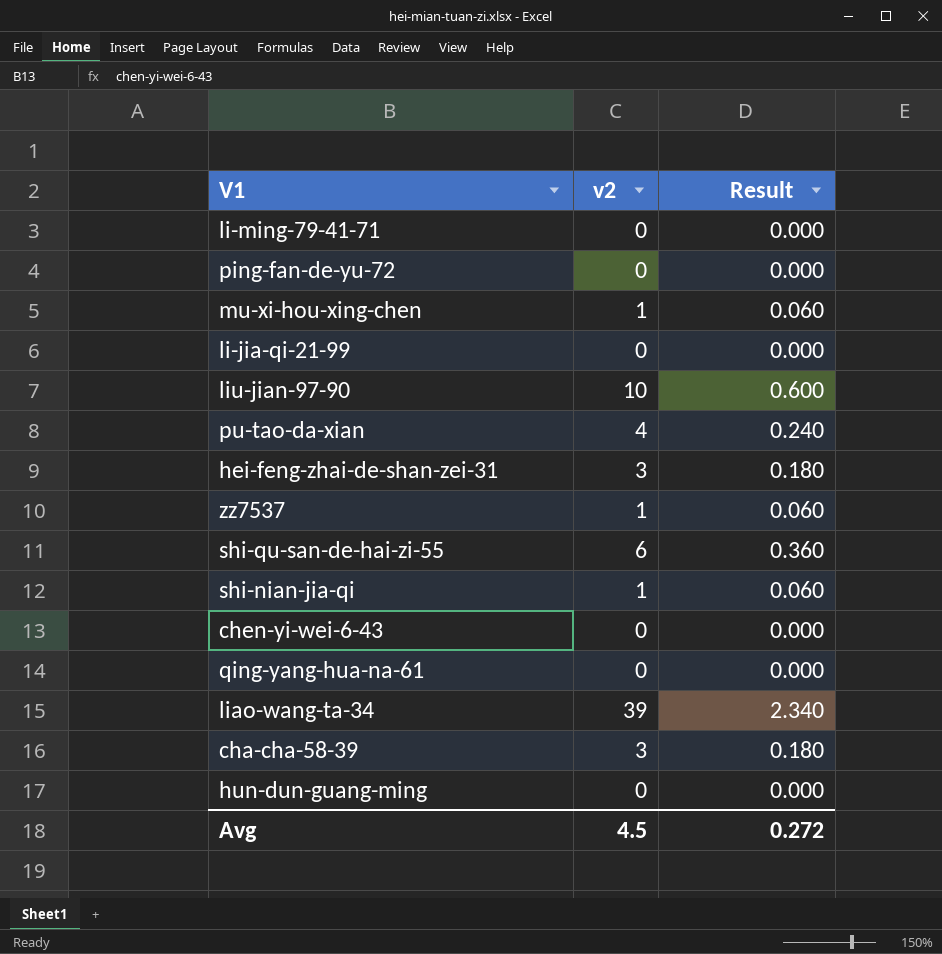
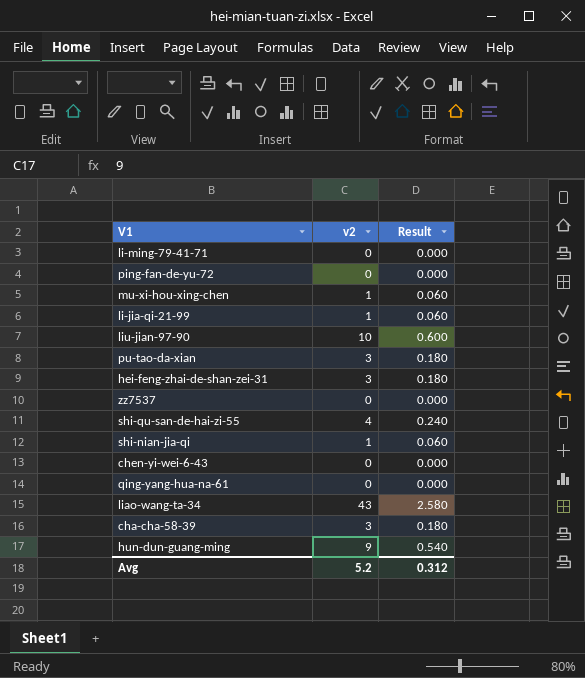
li-jia-qi-21-99 | v2: 0 -> 1
li-jia-qi-21-99 | Result: 0.000 -> 0.060
pu-tao-da-xian | v2: 4 -> 3
pu-tao-da-xian | Result: 0.240 -> 0.180
zz7537 | v2: 1 -> 0
zz7537 | Result: 0.060 -> 0.000
shi-qu-san-de-hai-zi-55 | v2: 6 -> 4
shi-qu-san-de-hai-zi-55 | Result: 0.360 -> 0.240
liao-wang-ta-34 | v2: 39 -> 43
liao-wang-ta-34 | Result: 2.340 -> 2.580
hun-dun-guang-ming | v2: 0 -> 9
hun-dun-guang-ming | Result: 0.000 -> 0.540
Avg | v2: 4.5 -> 5.2
Avg | Result: 0.272 -> 0.312

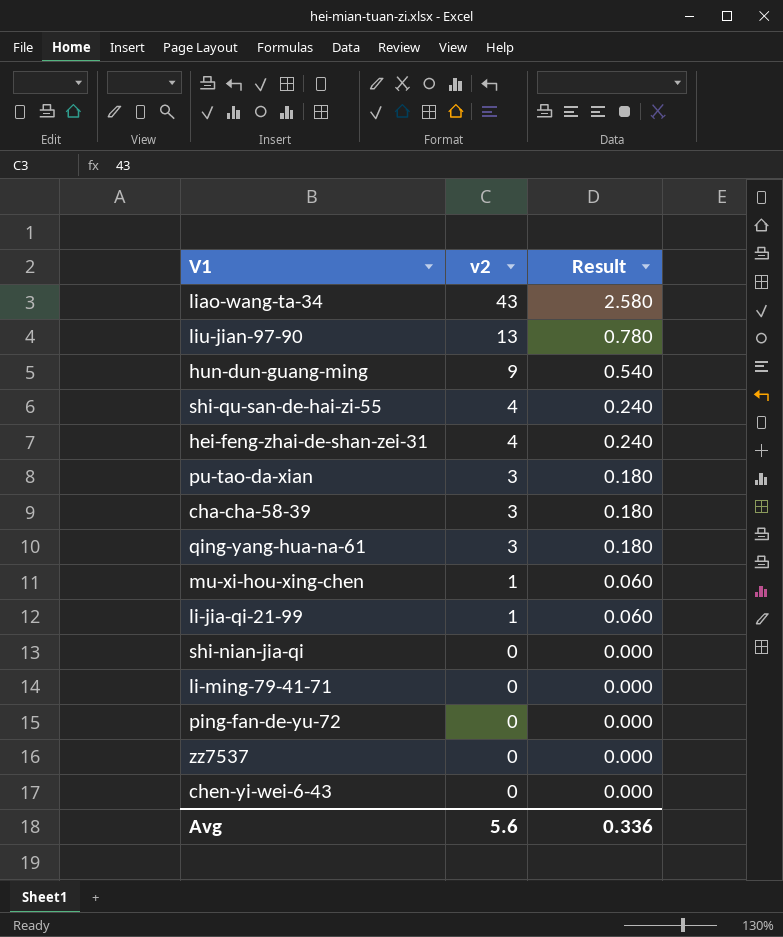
row order: none -> v2 descending
liu-jian-97-90 | v2: 10 -> 13
liu-jian-97-90 | Result: 0.600 -> 0.780
hei-feng-zhai-de-shan-zei-31 | v2: 3 -> 4
hei-feng-zhai-de-shan-zei-31 | Result: 0.180 -> 0.240
qing-yang-hua-na-61 | v2: 0 -> 3
qing-yang-hua-na-61 | Result: 0.000 -> 0.180
shi-nian-jia-qi | v2: 1 -> 0
shi-nian-jia-qi | Result: 0.060 -> 0.000
Avg | v2: 5.2 -> 5.6
Avg | Result: 0.312 -> 0.336

